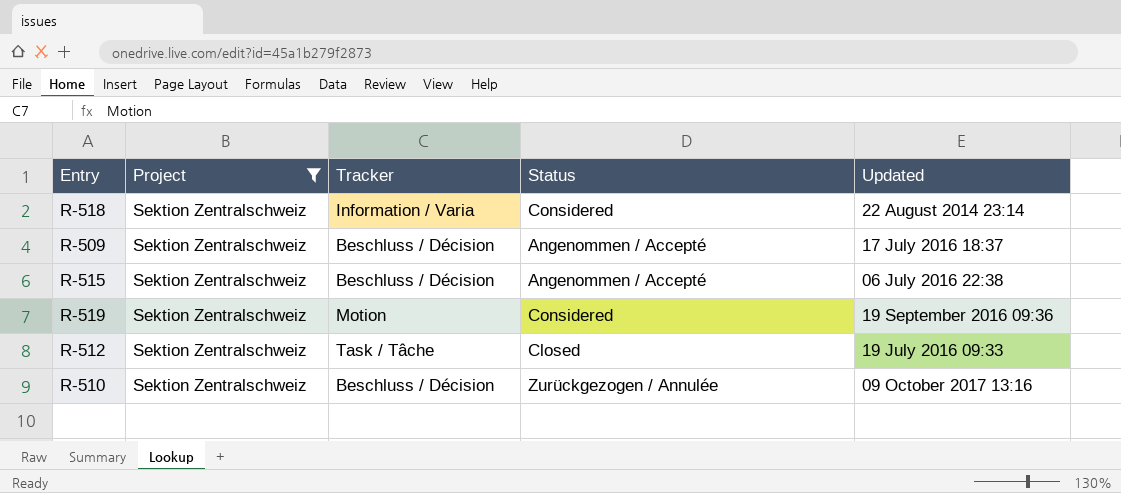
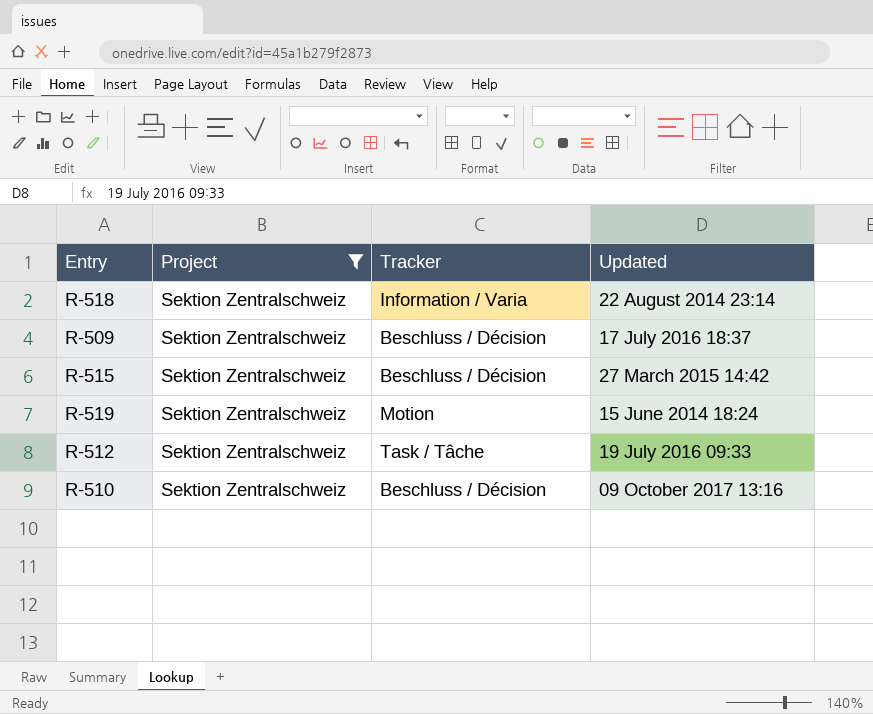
column Status | position: 4 -> none
R-515 | Updated: 06 July 2016 22:38 -> 27 March 2015 14:42
R-519 | Updated: 19 September 2016 09:36 -> 15 June 2014 18:24

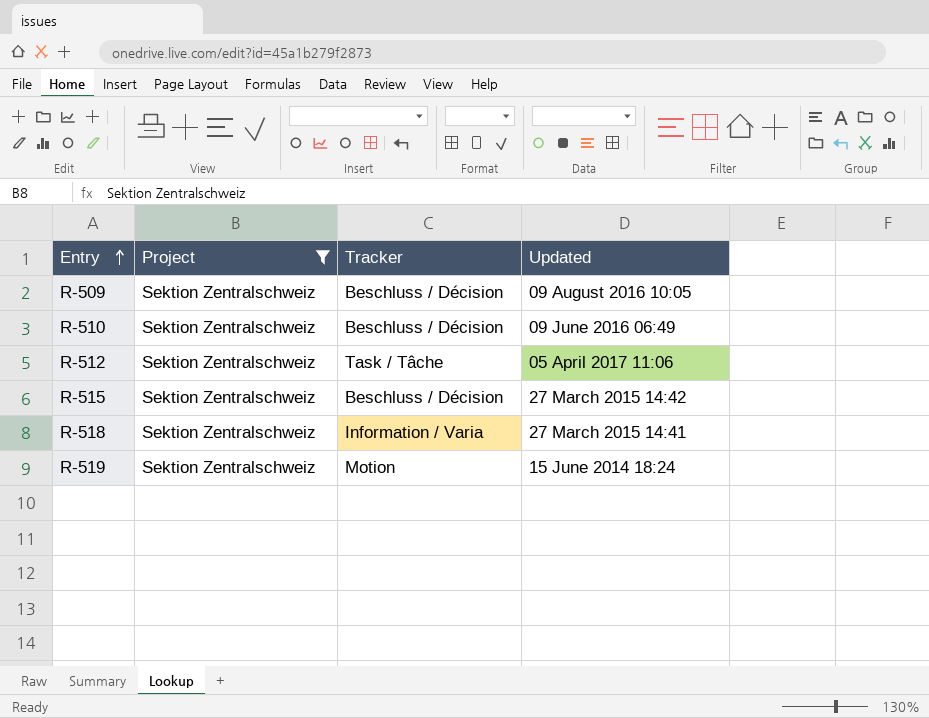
row order: none -> Entry ascending
R-509 | Updated: 17 July 2016 18:37 -> 09 August 2016 10:05
R-510 | Updated: 09 October 2017 13:16 -> 09 June 2016 06:49
R-512 | Updated: 19 July 2016 09:33 -> 05 April 2017 11:06
R-518 | Updated: 22 August 2014 23:14 -> 27 March 2015 14:41

